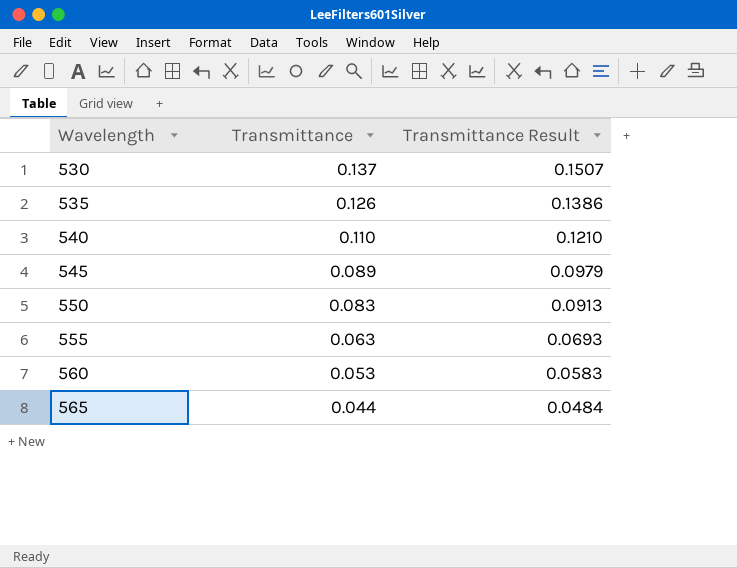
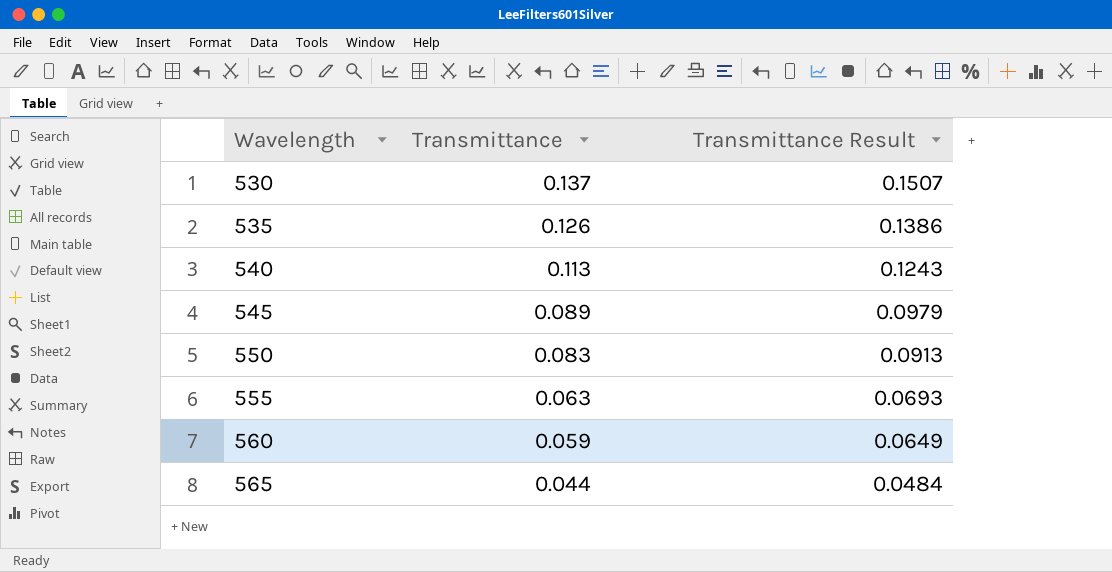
540 | Transmittance: 0.110 -> 0.113
540 | Transmittance Result: 0.1210 -> 0.1243
560 | Transmittance: 0.053 -> 0.059
560 | Transmittance Result: 0.0583 -> 0.0649

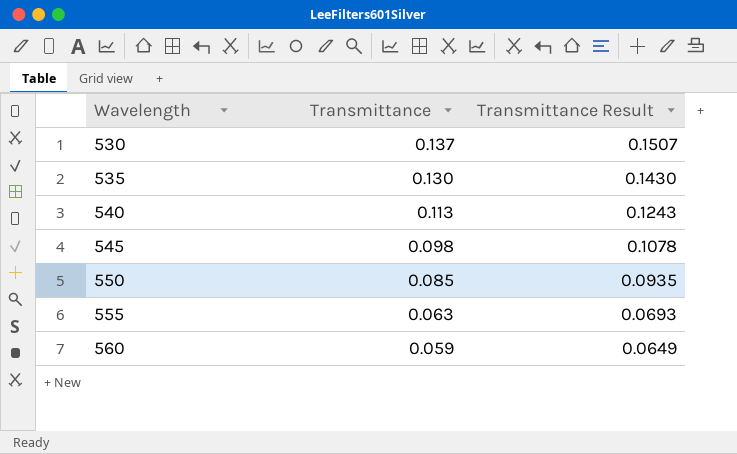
row 565: 0.044 | 0.0484 -> none
535 | Transmittance: 0.126 -> 0.130
535 | Transmittance Result: 0.1386 -> 0.1430
545 | Transmittance: 0.089 -> 0.098
545 | Transmittance Result: 0.0979 -> 0.1078
550 | Transmittance: 0.083 -> 0.085
550 | Transmittance Result: 0.0913 -> 0.0935

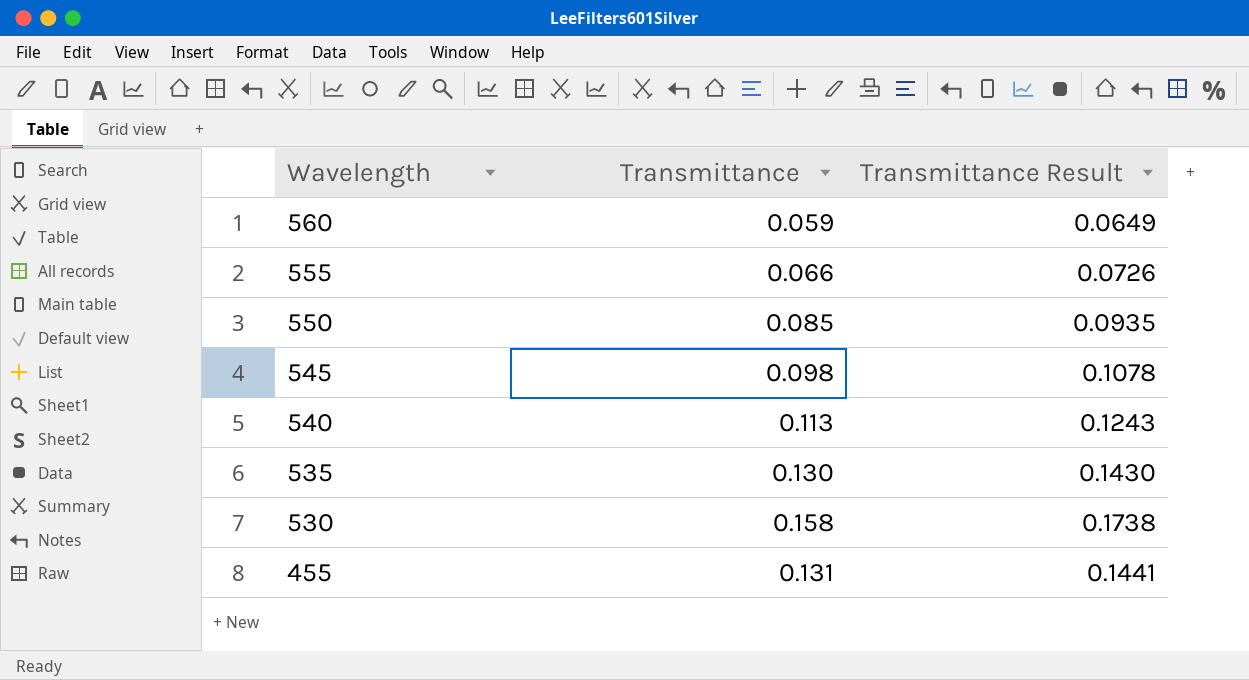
row order: Wavelength ascending -> Wavelength descending
555 | Transmittance: 0.063 -> 0.066
555 | Transmittance Result: 0.0693 -> 0.0726
530 | Transmittance: 0.137 -> 0.158
530 | Transmittance Result: 0.1507 -> 0.1738
row 455: none -> 0.131 | 0.1441

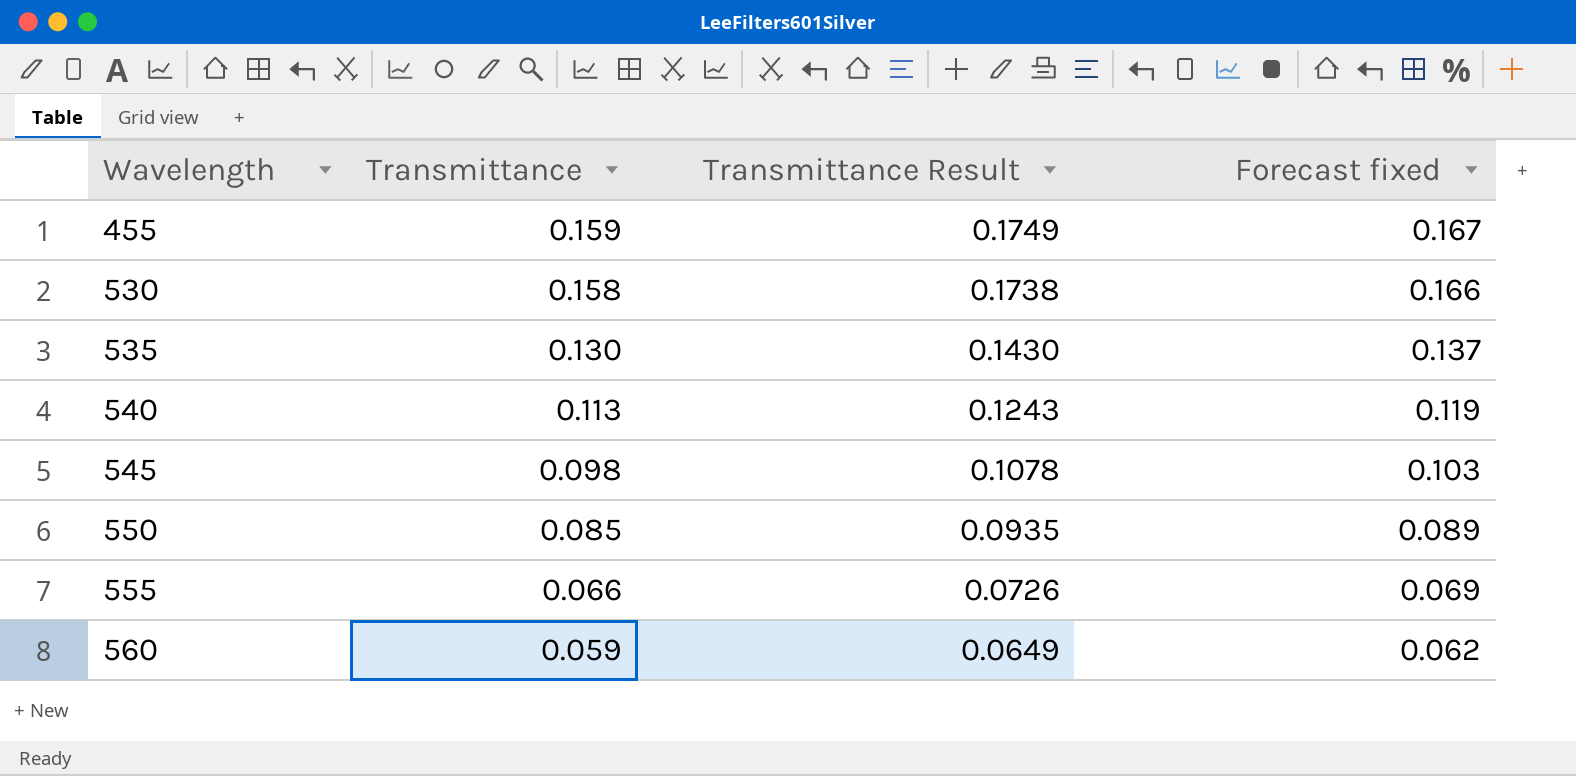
row order: Wavelength descending -> Wavelength ascending
column Forecast fixed | formula: none -> [Transmittance] * 1.05
455 | Transmittance: 0.131 -> 0.159
455 | Transmittance Result: 0.1441 -> 0.1749

